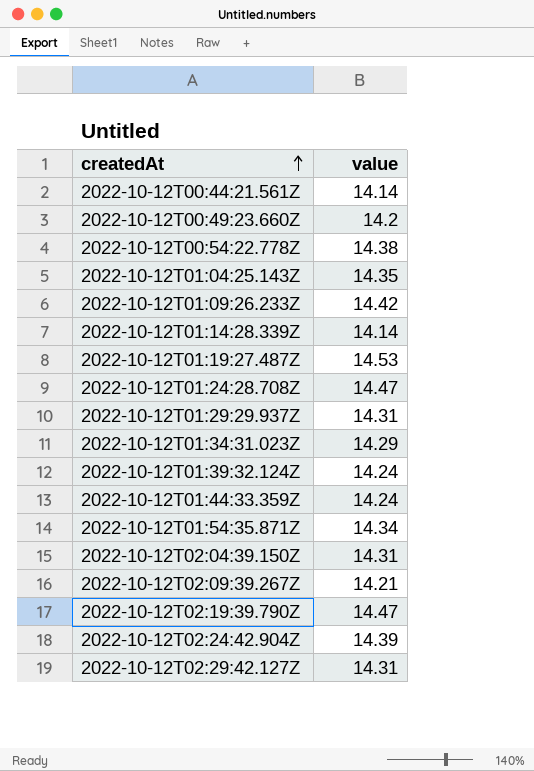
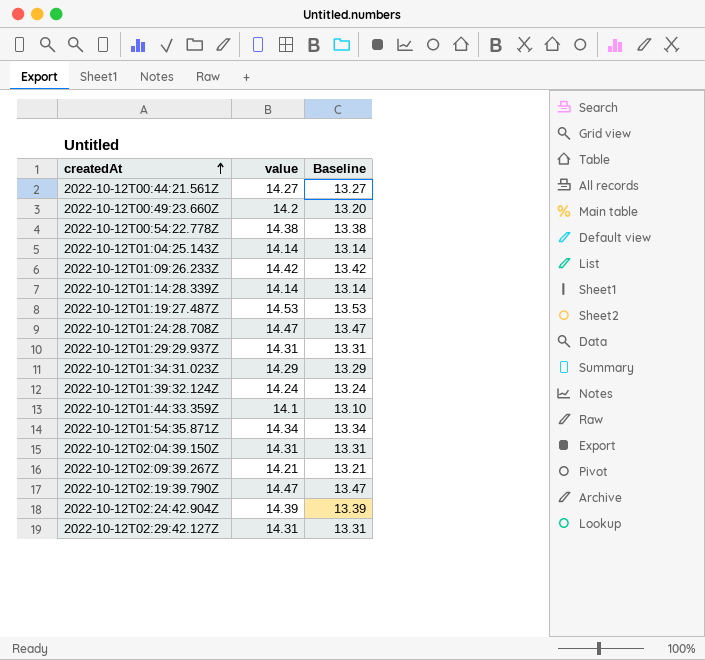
column Baseline | formula: none -> [value] - 1
2022-10-12T00:44:21.561Z | value: 14.14 -> 14.27
2022-10-12T01:04:25.143Z | value: 14.35 -> 14.14
2022-10-12T01:44:33.359Z | value: 14.24 -> 14.1

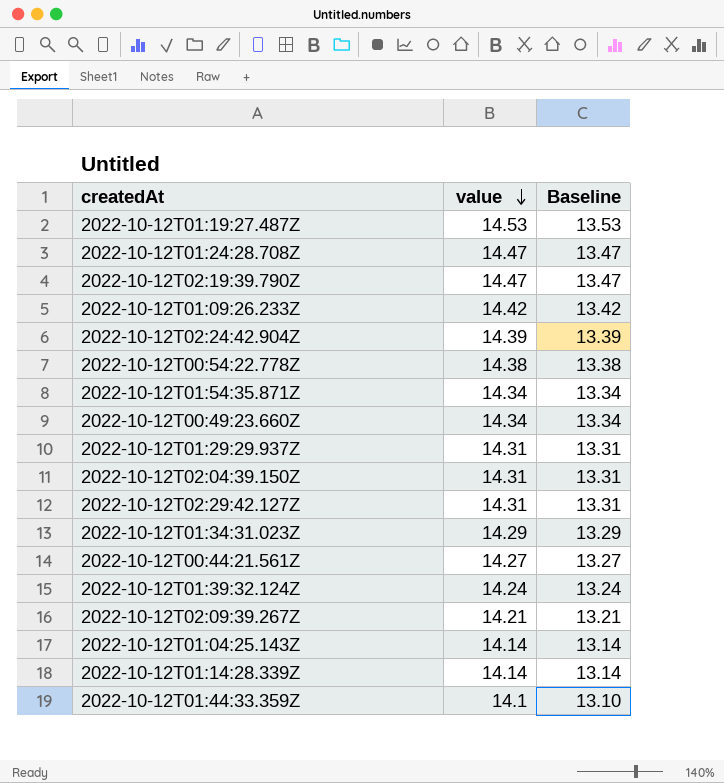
row order: createdAt ascending -> value descending
2022-10-12T00:49:23.660Z | value: 14.2 -> 14.34
2022-10-12T00:49:23.660Z | Baseline: 13.20 -> 13.34

